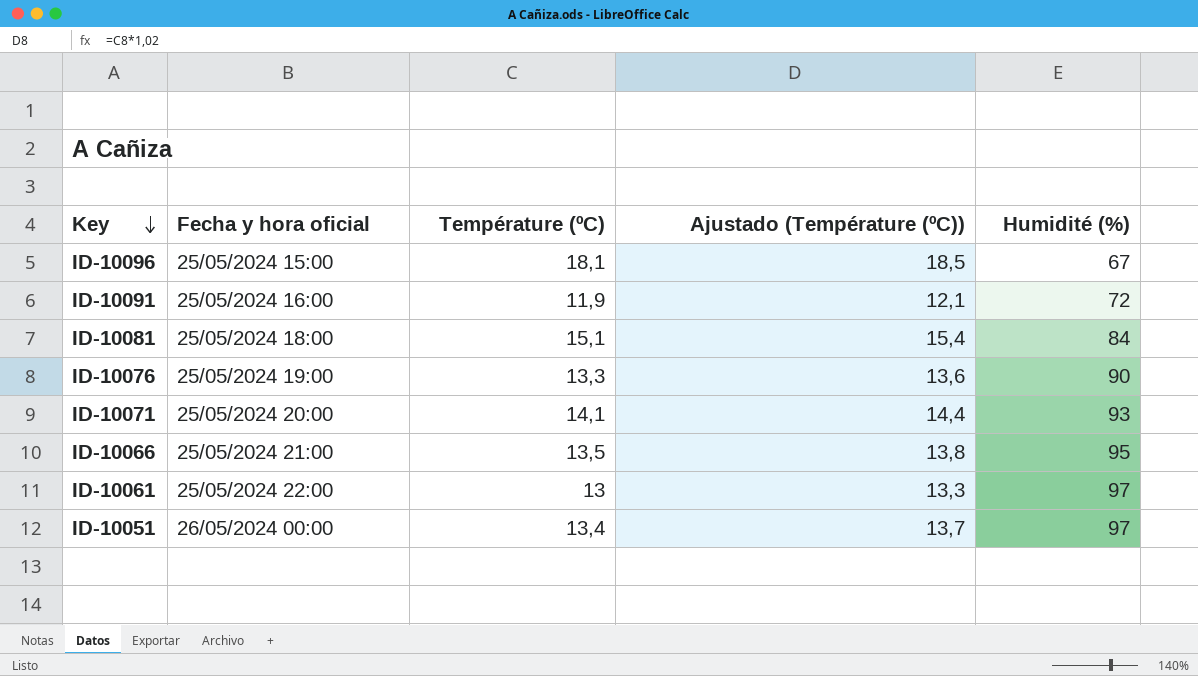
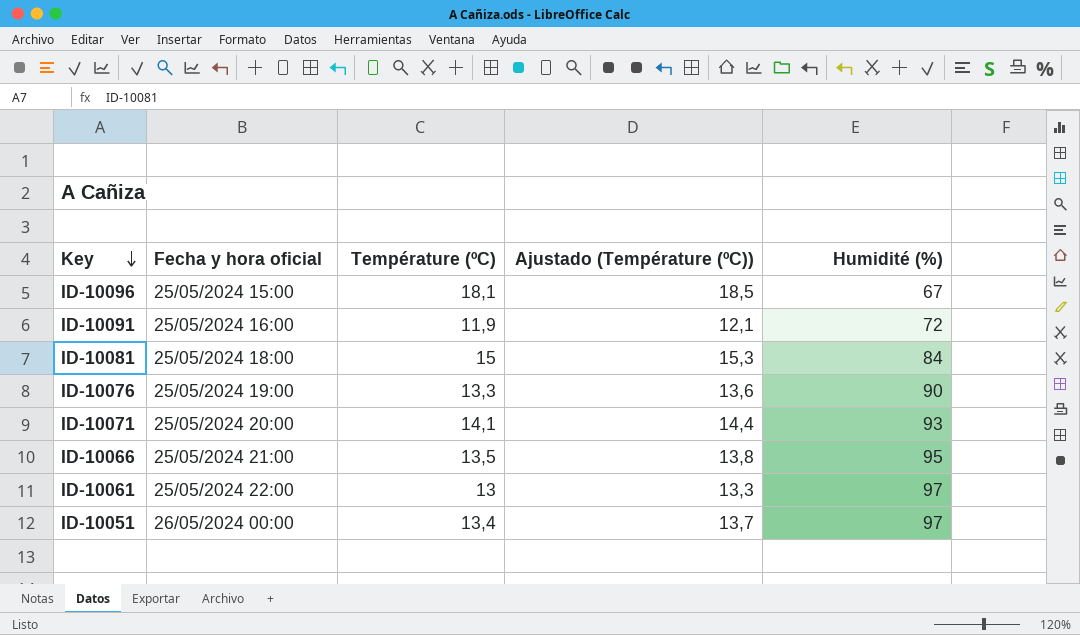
ID-10081 | Température (ºC): 15,1 -> 15
ID-10081 | Ajustado (Température (ºC)): 15,4 -> 15,3

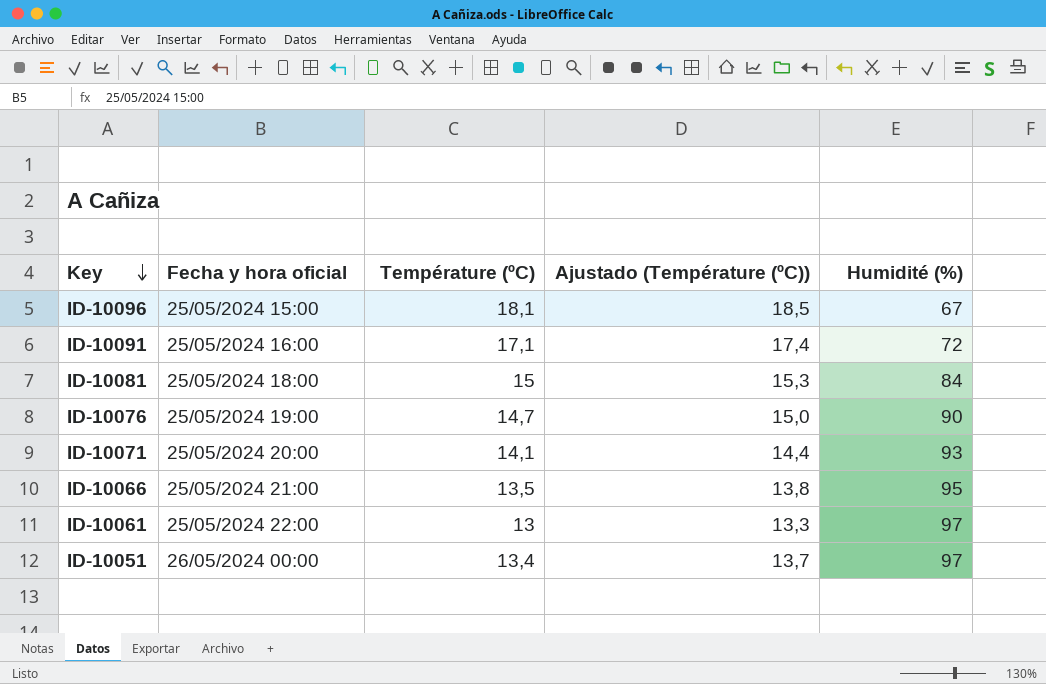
ID-10091 | Température (ºC): 11,9 -> 17,1
ID-10091 | Ajustado (Température (ºC)): 12,1 -> 17,4
ID-10076 | Température (ºC): 13,3 -> 14,7
ID-10076 | Ajustado (Température (ºC)): 13,6 -> 15,0

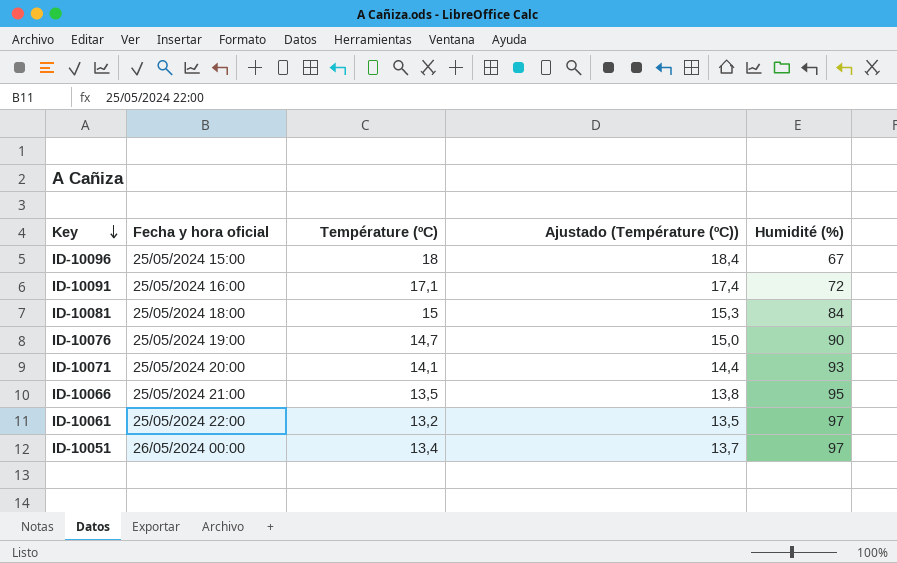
ID-10096 | Température (ºC): 18,1 -> 18
ID-10096 | Ajustado (Température (ºC)): 18,5 -> 18,4
ID-10061 | Température (ºC): 13 -> 13,2
ID-10061 | Ajustado (Température (ºC)): 13,3 -> 13,5

